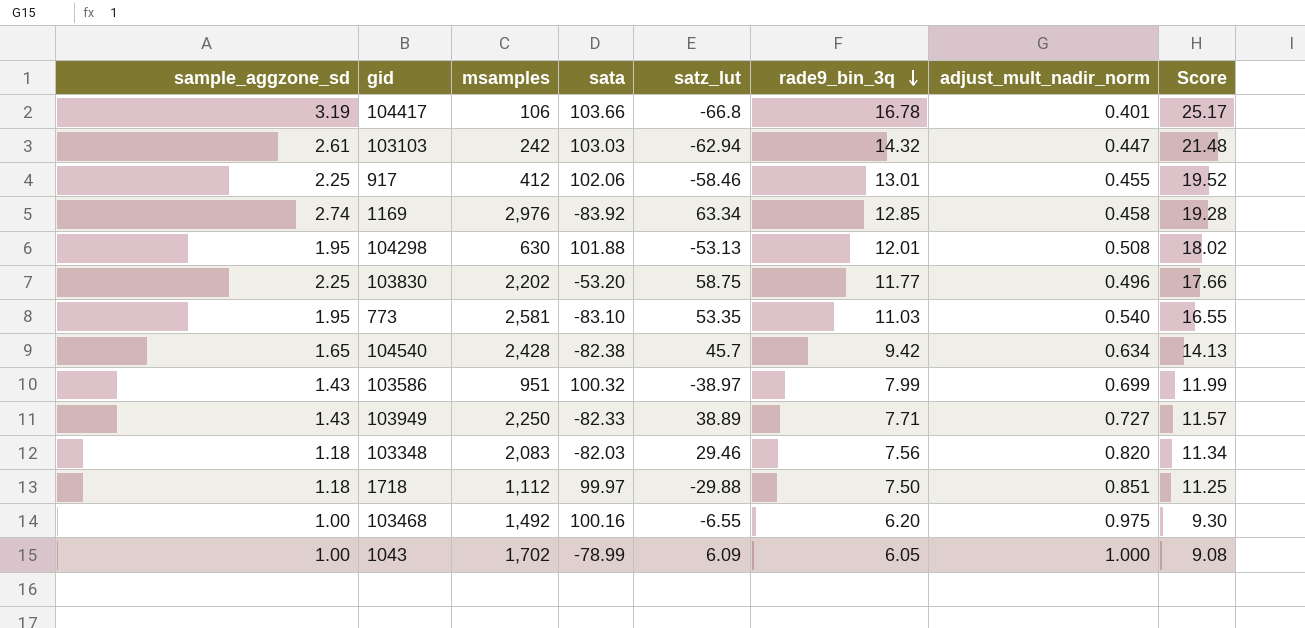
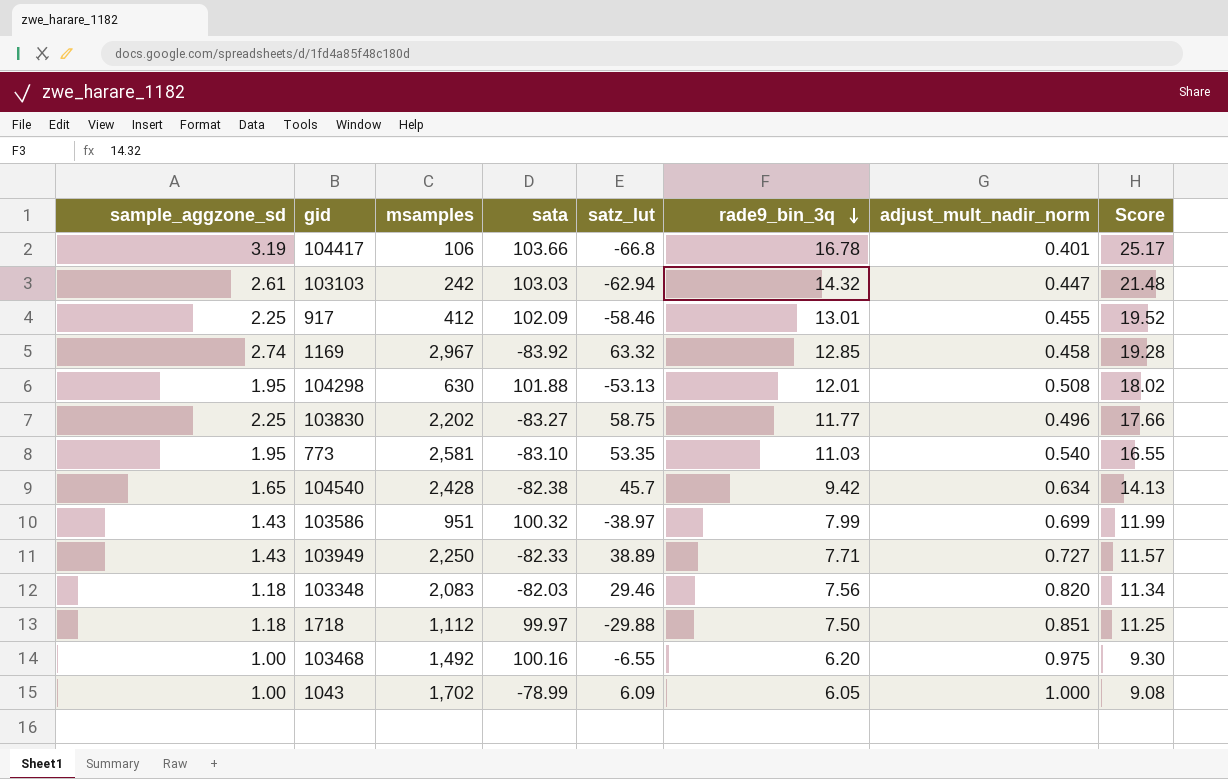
917 | sata: 102.06 -> 102.09
1169 | msamples: 2,976 -> 2,967
1169 | satz_lut: 63.34 -> 63.32
103830 | sata: -53.20 -> -83.27

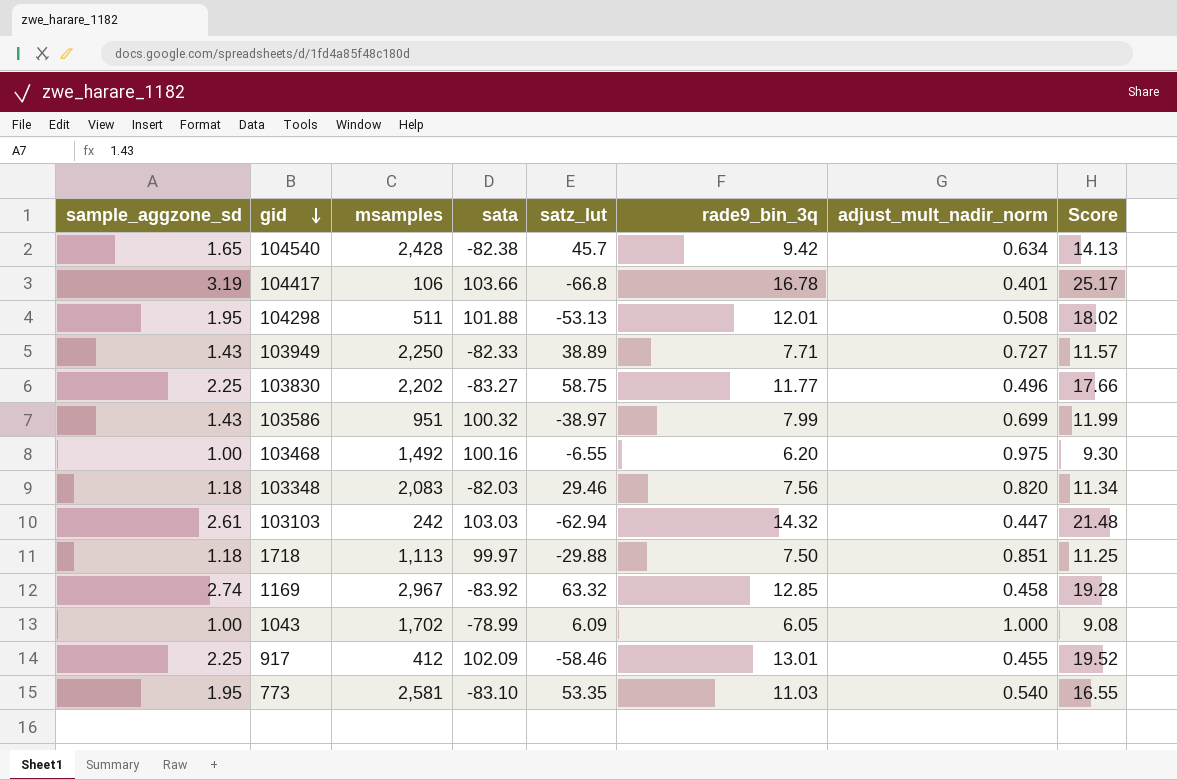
row order: rade9_bin_3q descending -> gid descending
104298 | msamples: 630 -> 511
1718 | msamples: 1,112 -> 1,113

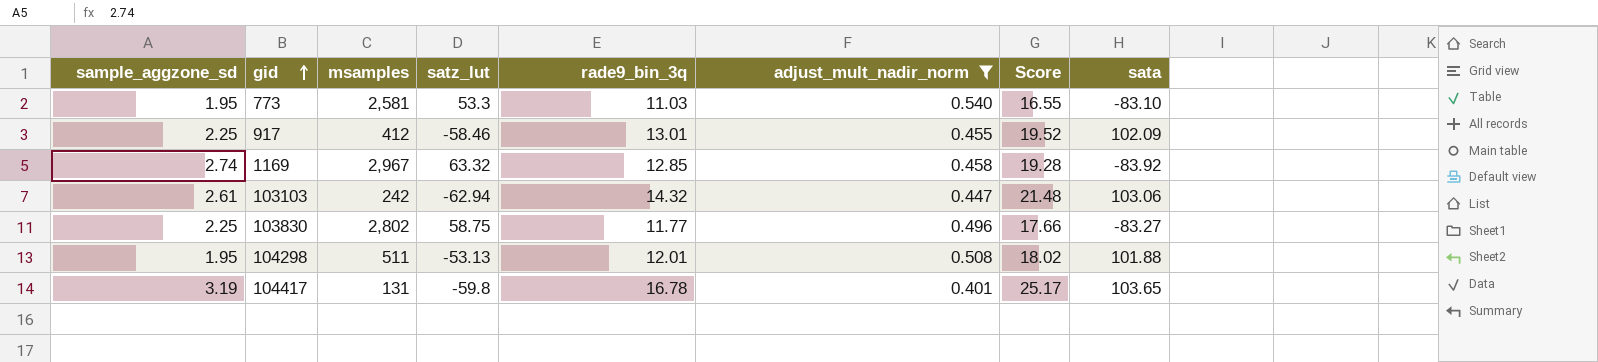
filter: none -> adjust_mult_nadir_norm <= 0.540
row order: gid descending -> gid ascending
column sata | position: 4 -> 8
773 | satz_lut: 53.35 -> 53.3
103103 | sata: 103.03 -> 103.06
103830 | msamples: 2,202 -> 2,802
104417 | msamples: 106 -> 131
104417 | satz_lut: -66.8 -> -59.8
104417 | sata: 103.66 -> 103.65

